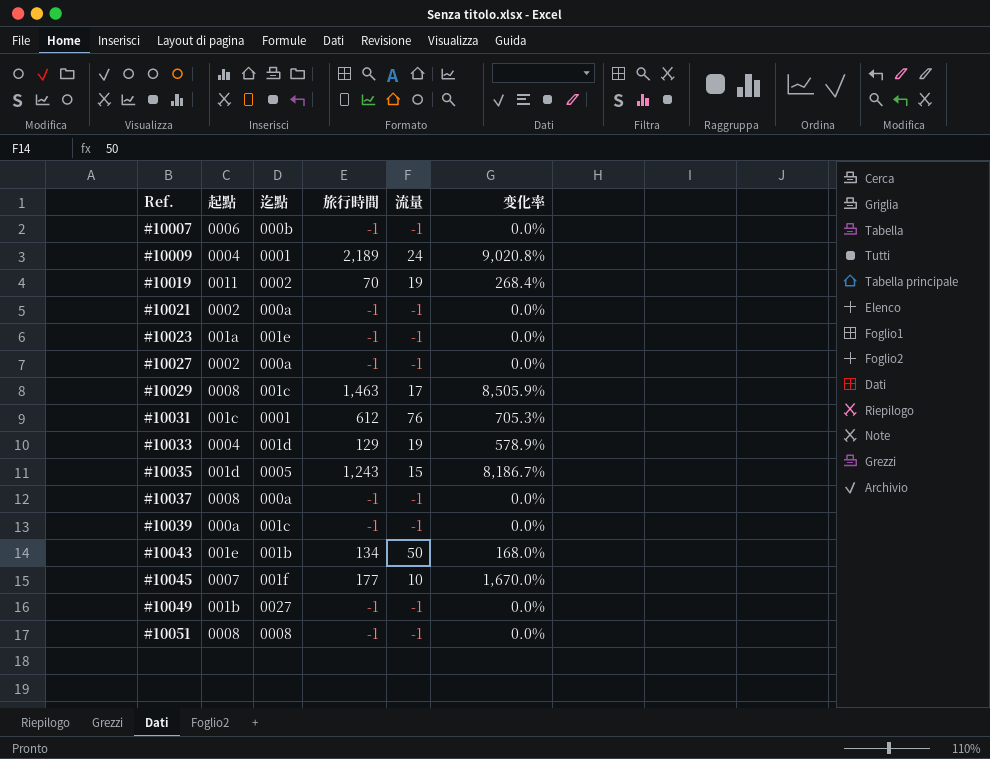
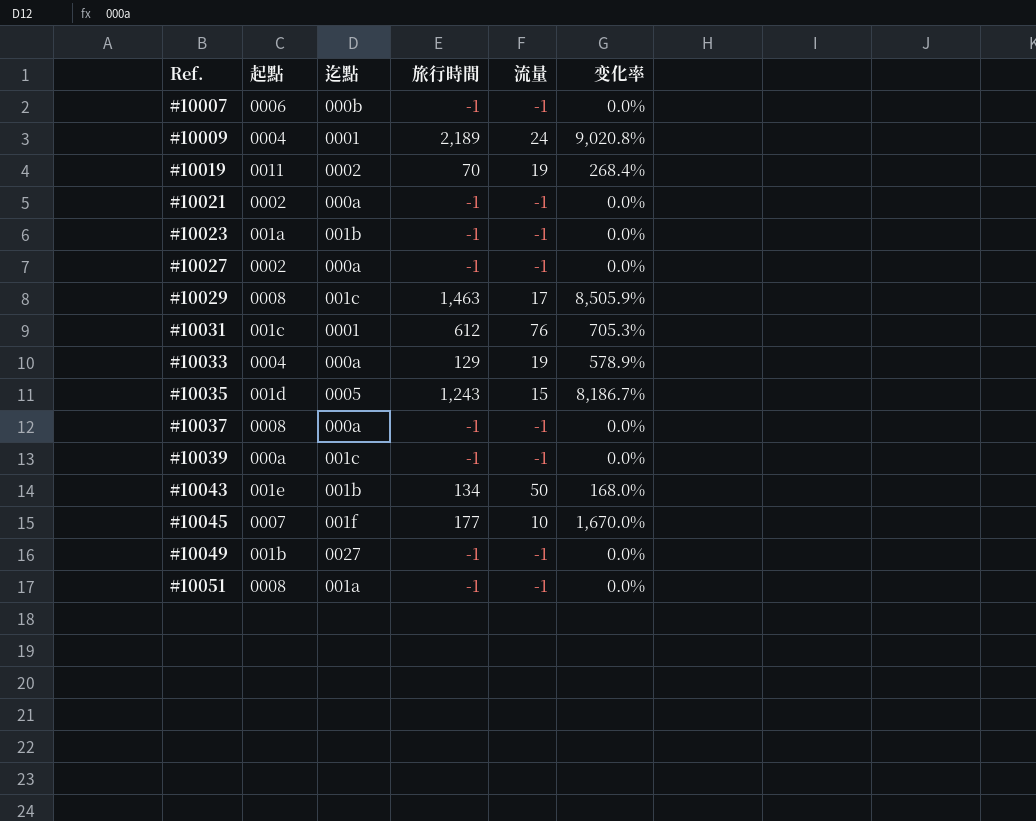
#10023 | 迄點: 001e -> 001b
#10033 | 迄點: 001d -> 000a
#10051 | 迄點: 0008 -> 001a

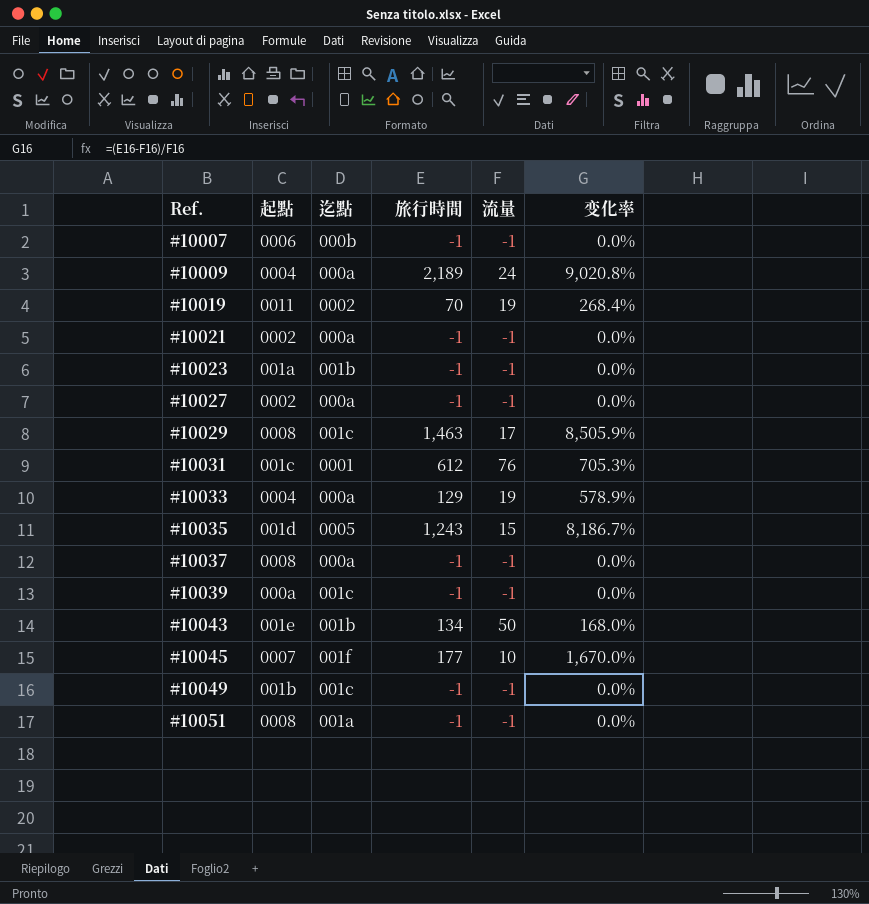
#10009 | 迄點: 0001 -> 000a
#10049 | 迄點: 0027 -> 001c

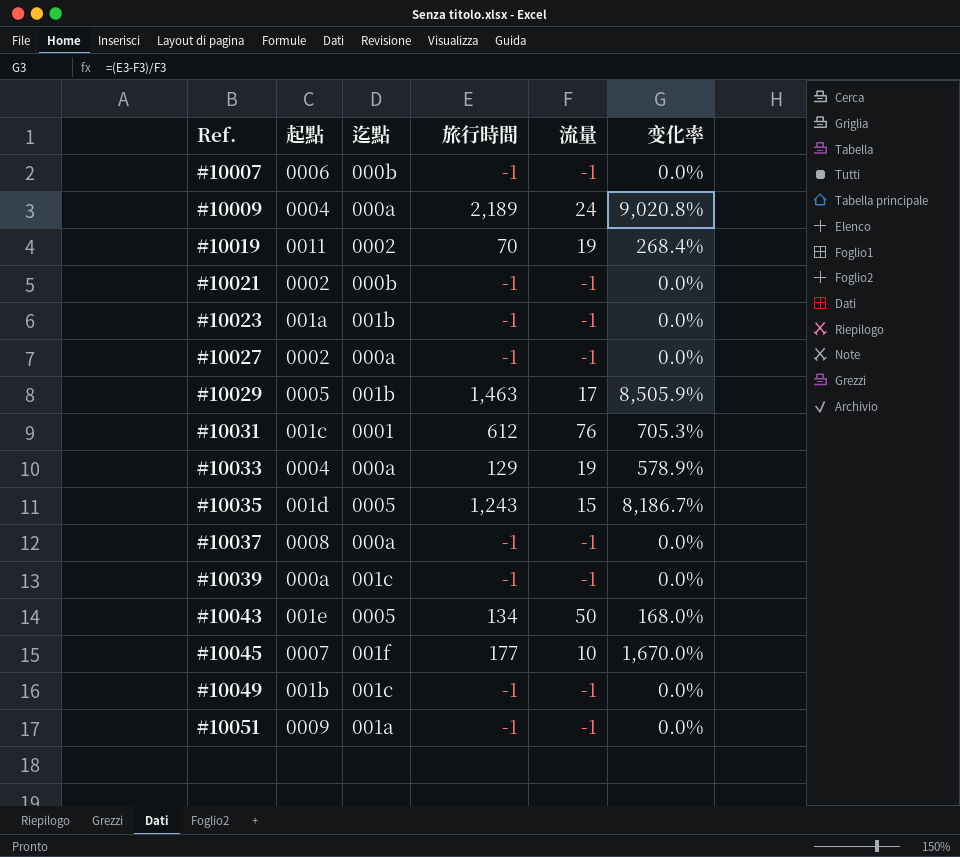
#10021 | 迄點: 000a -> 000b
#10029 | 起點: 0008 -> 0005
#10029 | 迄點: 001c -> 001b
#10043 | 迄點: 001b -> 0005
#10051 | 起點: 0008 -> 0009

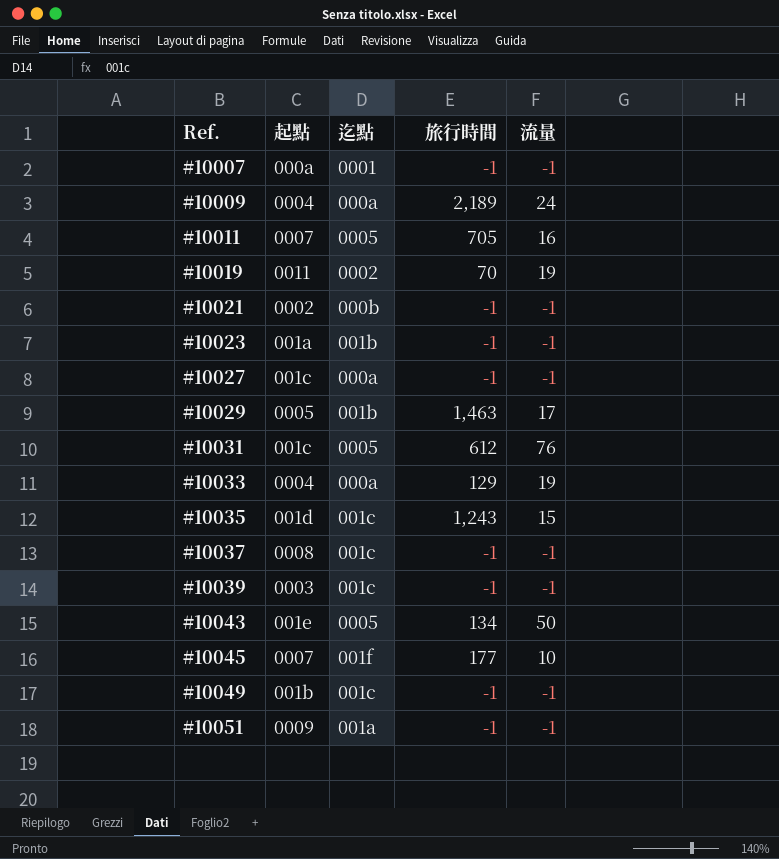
column 变化率 | formula: ([旅行時間] - [流量]) / [流量] -> none
#10007 | 起點: 0006 -> 000a
#10007 | 迄點: 000b -> 0001
row #10011: none -> 0007 | 0005 | 705 | 16
#10027 | 起點: 0002 -> 001c
#10031 | 迄點: 0001 -> 0005
#10035 | 迄點: 0005 -> 001c
#10037 | 迄點: 000a -> 001c
#10039 | 起點: 000a -> 0003

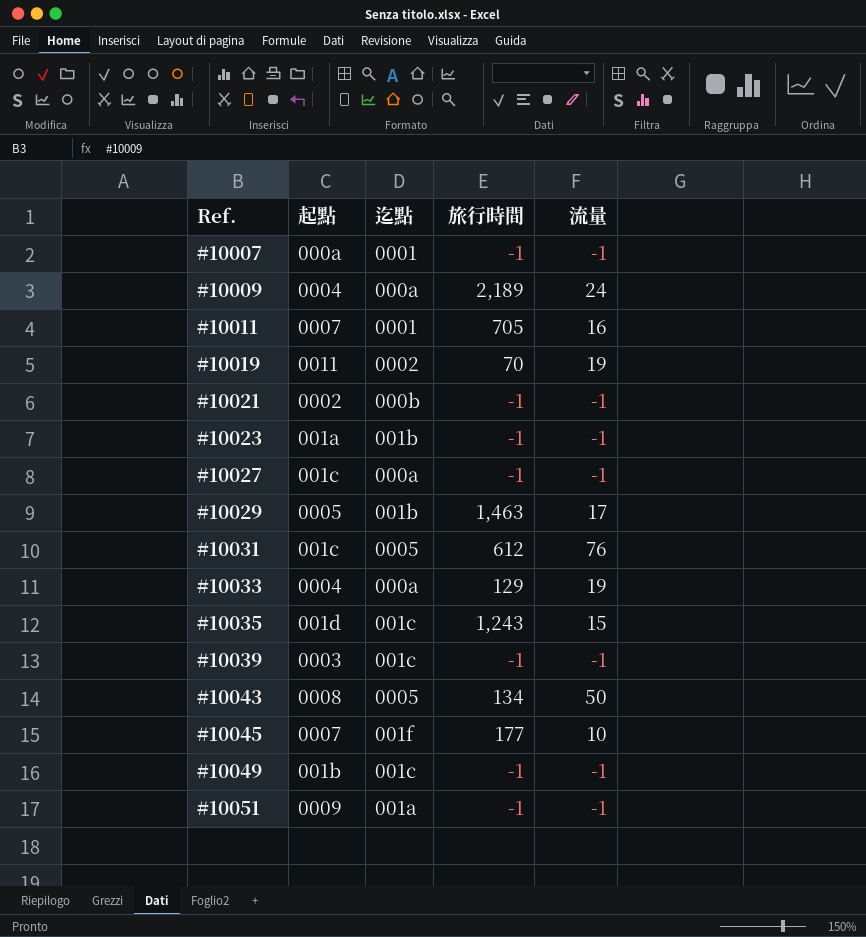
row #10037: 0008 | 001c | -1 | -1 -> none
#10011 | 迄點: 0005 -> 0001
#10043 | 起點: 001e -> 0008

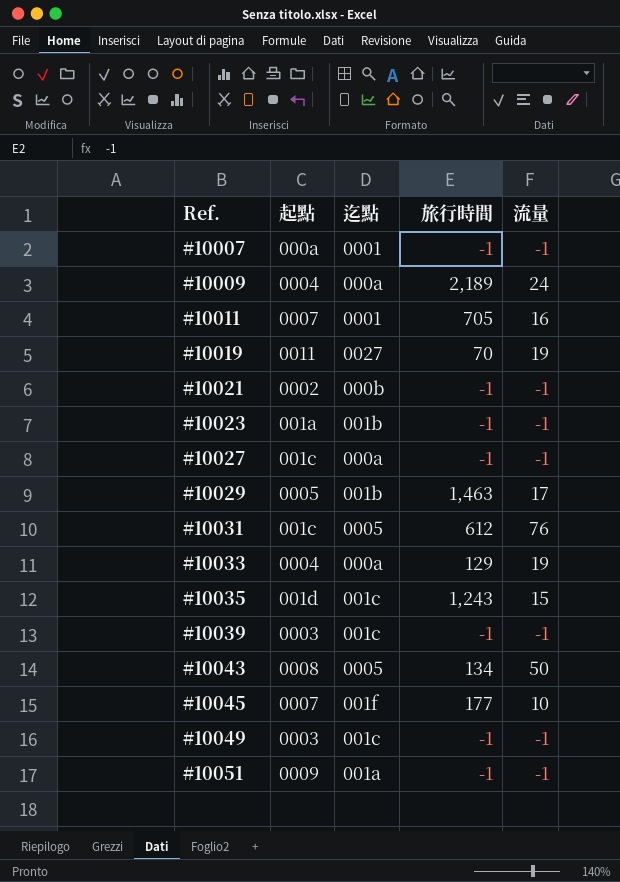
#10019 | 迄點: 0002 -> 0027
#10049 | 起點: 001b -> 0003

